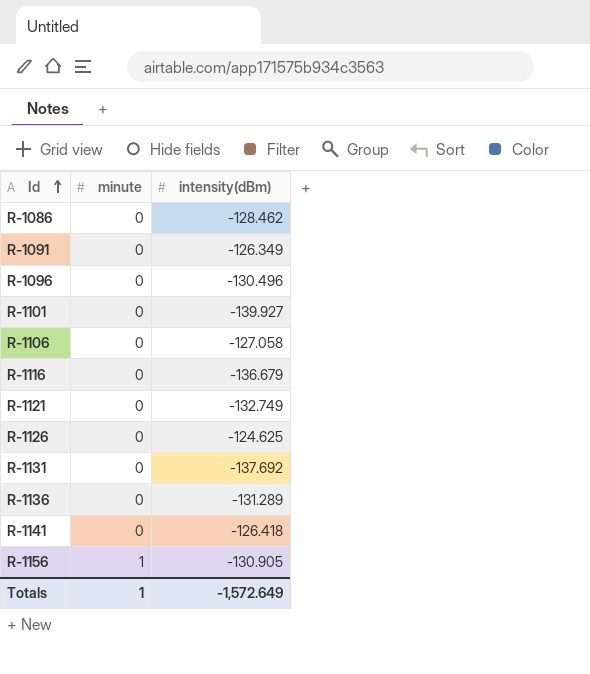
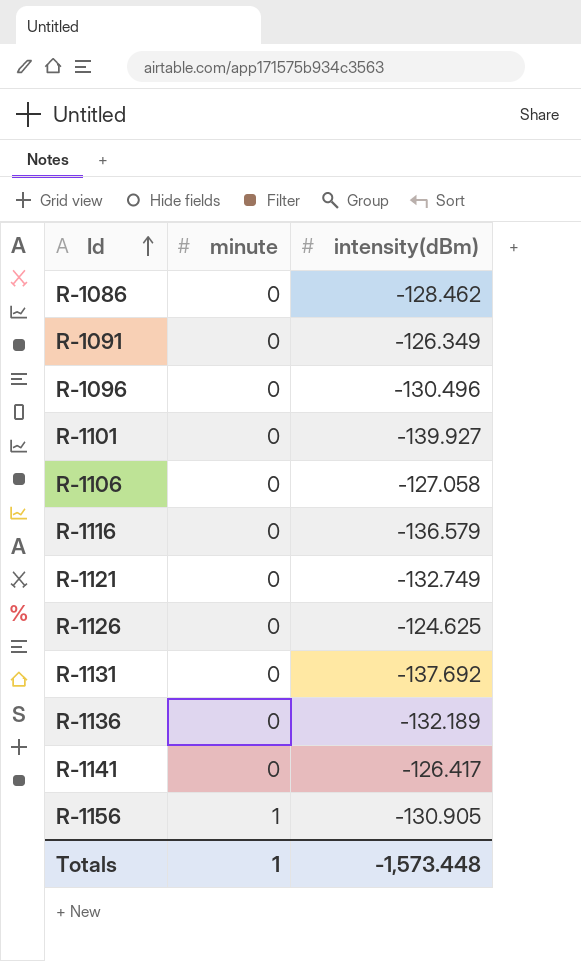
R-1116 | intensity(dBm): -136.679 -> -136.579
R-1136 | intensity(dBm): -131.289 -> -132.189
R-1141 | intensity(dBm): -126.418 -> -126.417
Totals | intensity(dBm): -1,572.649 -> -1,573.448

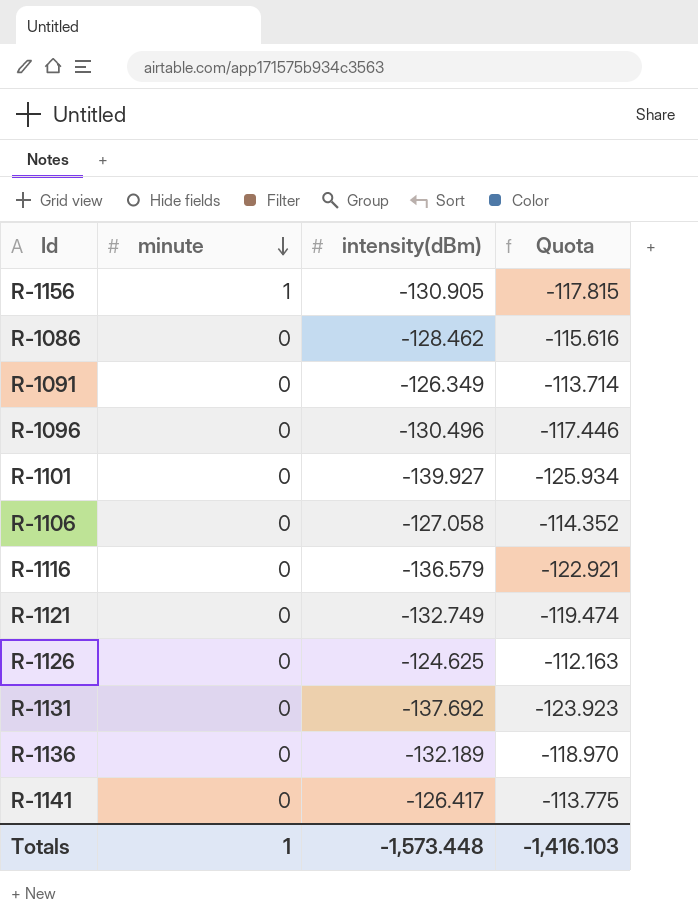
row order: Id ascending -> minute descending
column Quota | formula: none -> [intensity(dBm)] * 0.9

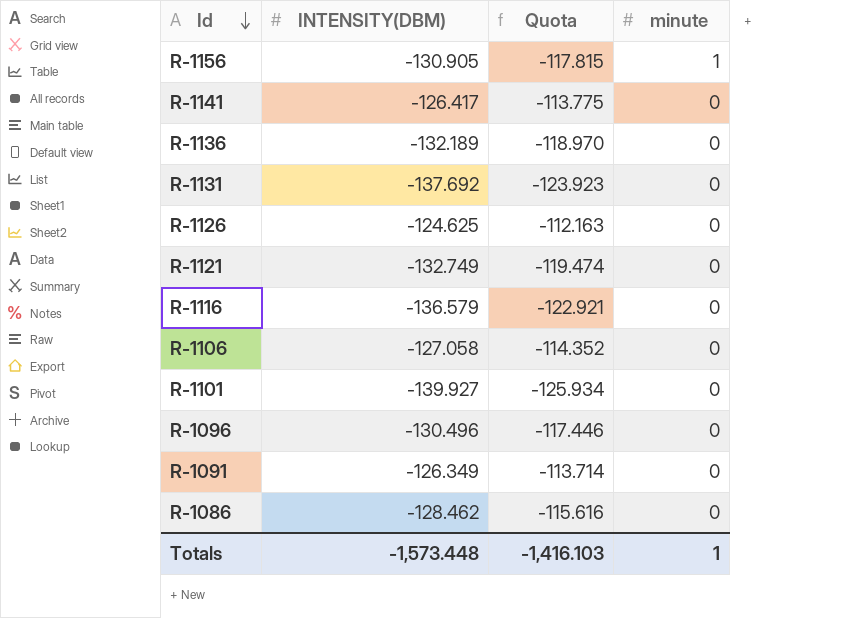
row order: minute descending -> Id descending
column name: intensity(dBm) -> INTENSITY(DBM)
column minute | position: 2 -> 4

